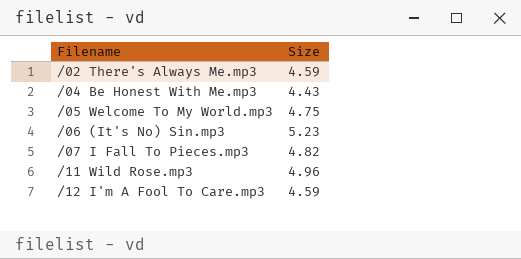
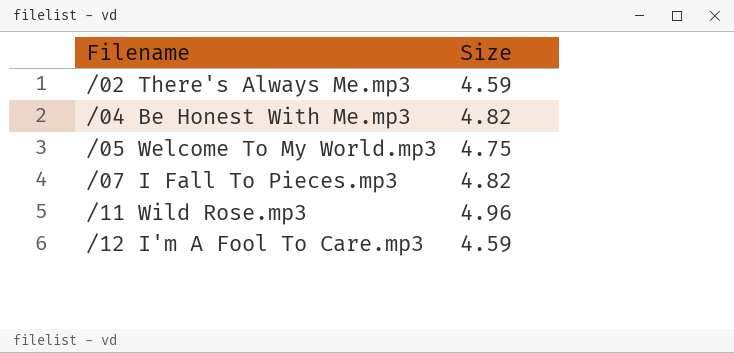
row /06 (It's No) Sin.mp3: 5.23 -> none
/04 Be Honest With Me.mp3 | Size: 4.43 -> 4.82

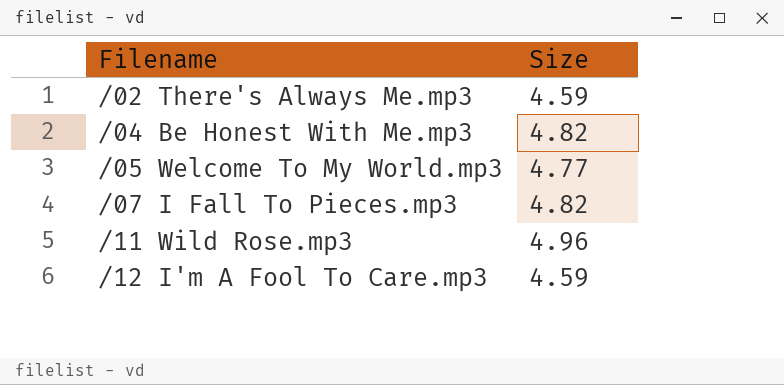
/05 Welcome To My World.mp3 | Size: 4.75 -> 4.77

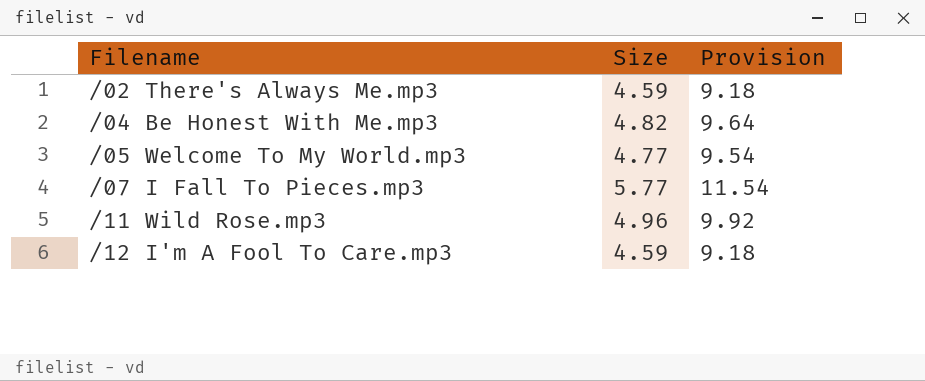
column Provision | formula: none -> [Size] * 2
/07 I Fall To Pieces.mp3 | Size: 4.82 -> 5.77

